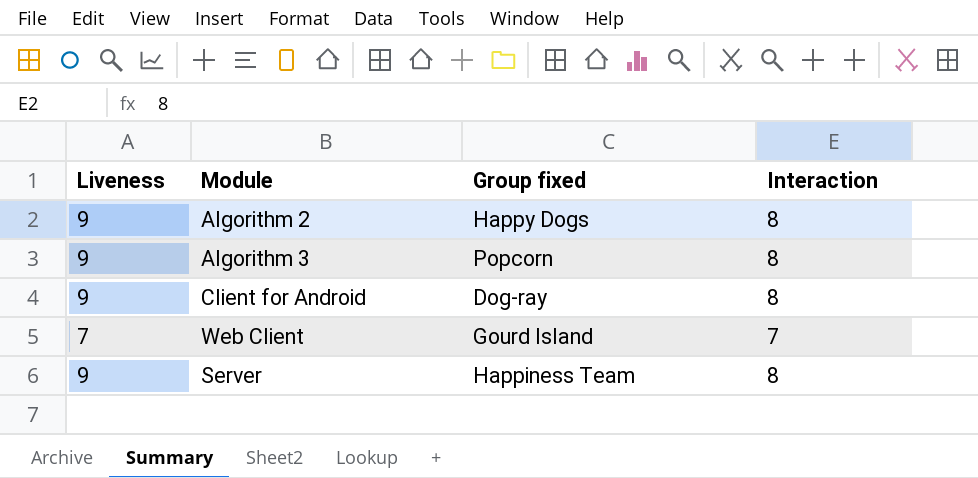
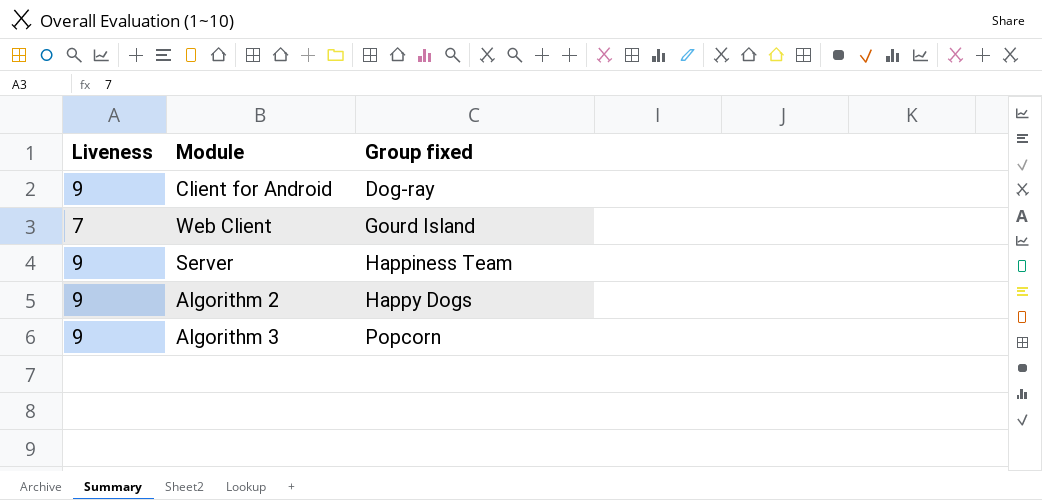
row order: none -> Group fixed ascending
column Interaction | position: 4 -> none

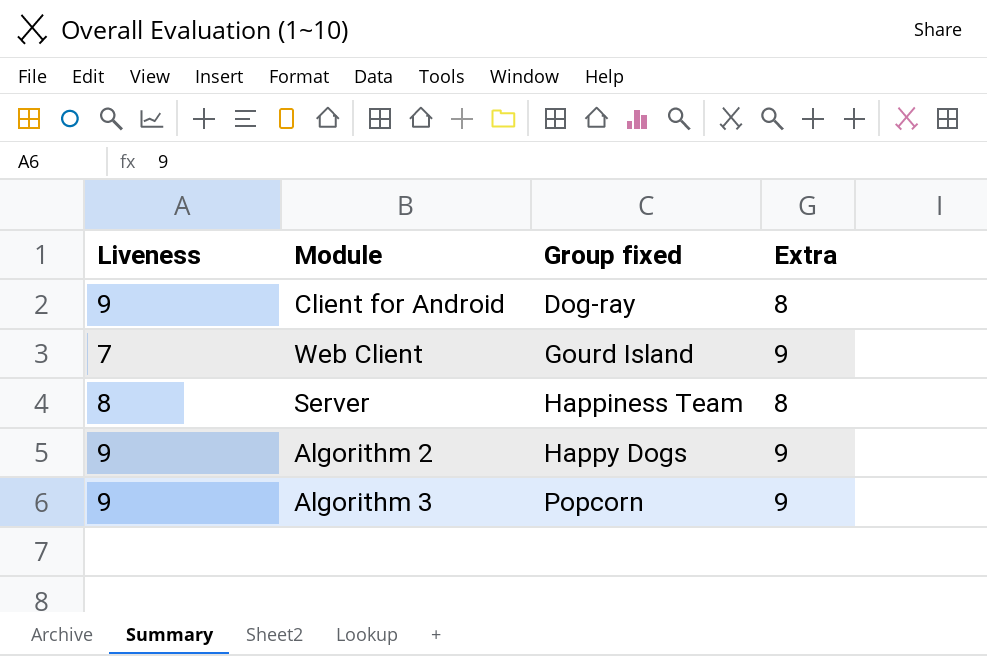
column Extra | position: none -> 4
Server | Liveness: 9 -> 8

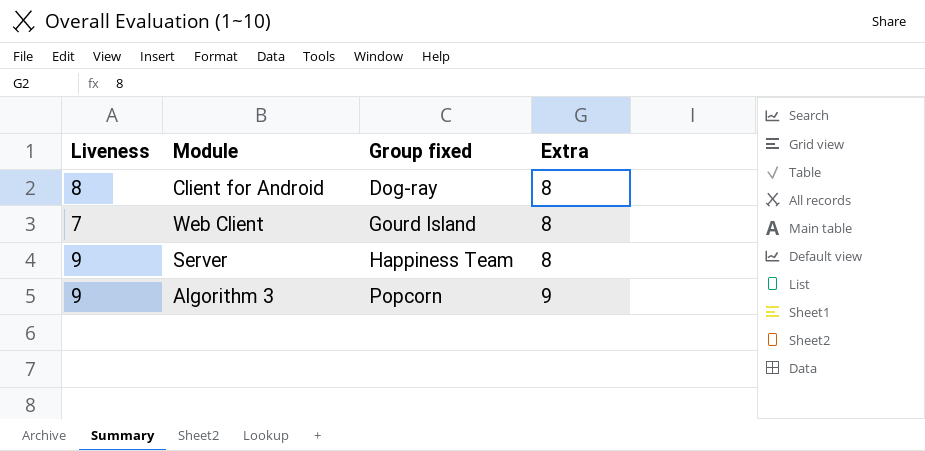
row Algorithm 2: 9 | Happy Dogs | 9 -> none
Client for Android | Liveness: 9 -> 8
Web Client | Extra: 9 -> 8
Server | Liveness: 8 -> 9

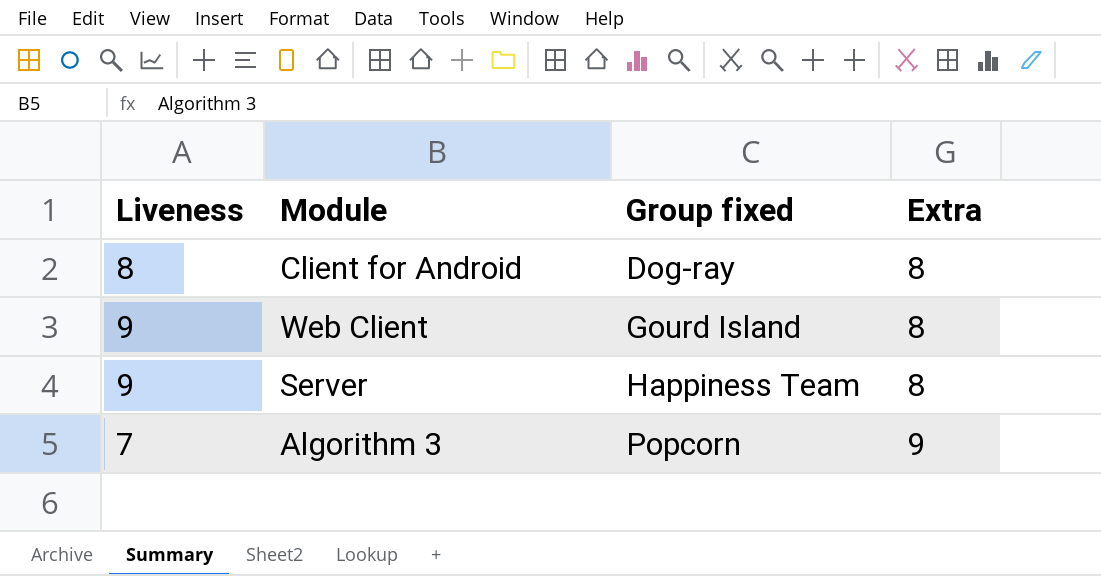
Web Client | Liveness: 7 -> 9
Algorithm 3 | Liveness: 9 -> 7

